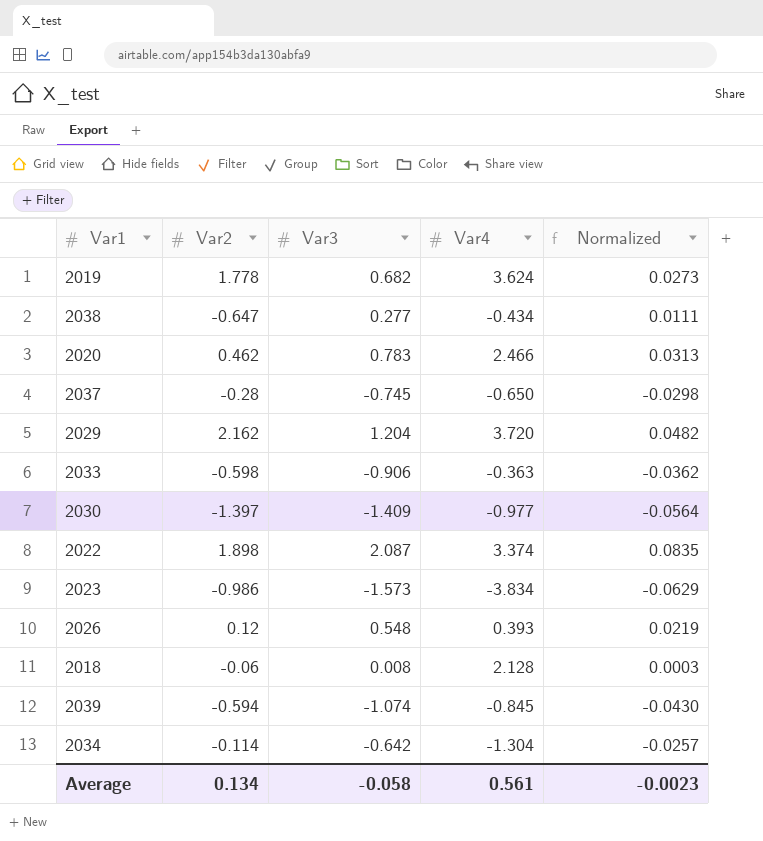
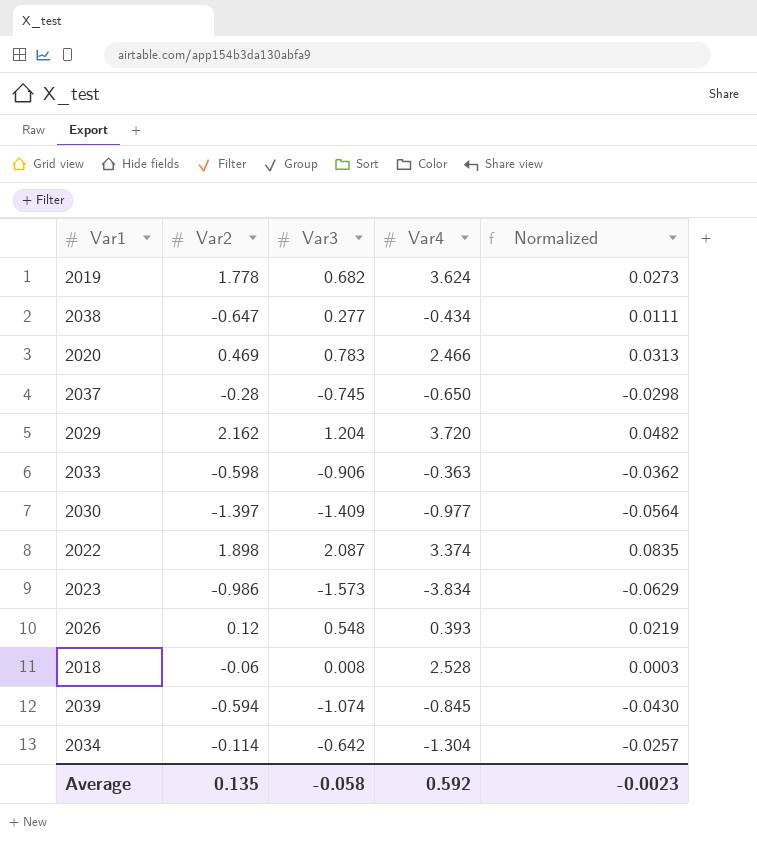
2020 | Var2: 0.462 -> 0.469
2018 | Var4: 2.128 -> 2.528
Average | Var2: 0.134 -> 0.135
Average | Var4: 0.561 -> 0.592

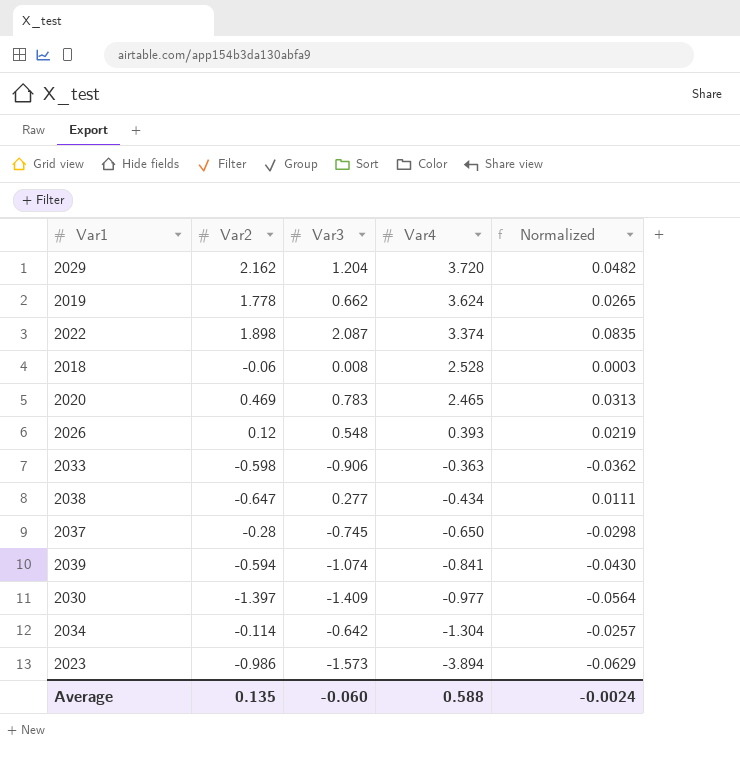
row order: none -> Var4 descending
2019 | Var3: 0.682 -> 0.662
2019 | Normalized: 0.0273 -> 0.0265
2020 | Var4: 2.466 -> 2.465
2039 | Var4: -0.845 -> -0.841
2023 | Var4: -3.834 -> -3.894
Average | Var3: -0.058 -> -0.060
Average | Var4: 0.592 -> 0.588
Average | Normalized: -0.0023 -> -0.0024

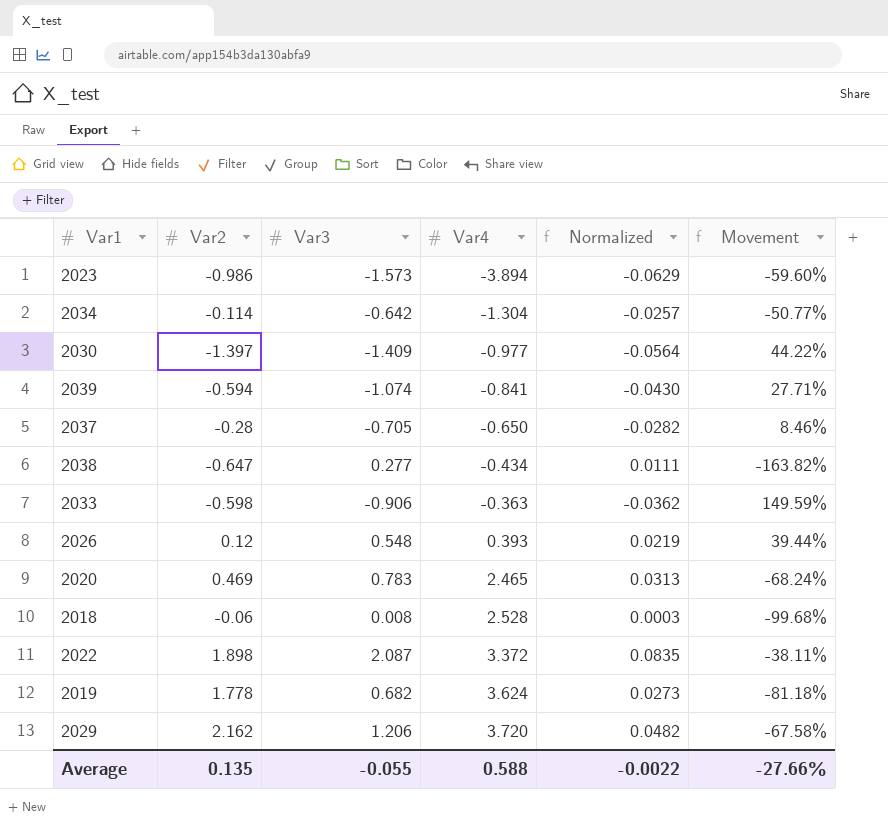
row order: Var4 descending -> Var4 ascending
column Movement | formula: none -> ([Var3] - [Var4]) / [Var4]
2037 | Var3: -0.745 -> -0.705
2037 | Normalized: -0.0298 -> -0.0282
2022 | Var4: 3.374 -> 3.372
2019 | Var3: 0.662 -> 0.682
2019 | Normalized: 0.0265 -> 0.0273
2029 | Var3: 1.204 -> 1.206
Average | Var3: -0.060 -> -0.055
Average | Normalized: -0.0024 -> -0.0022

